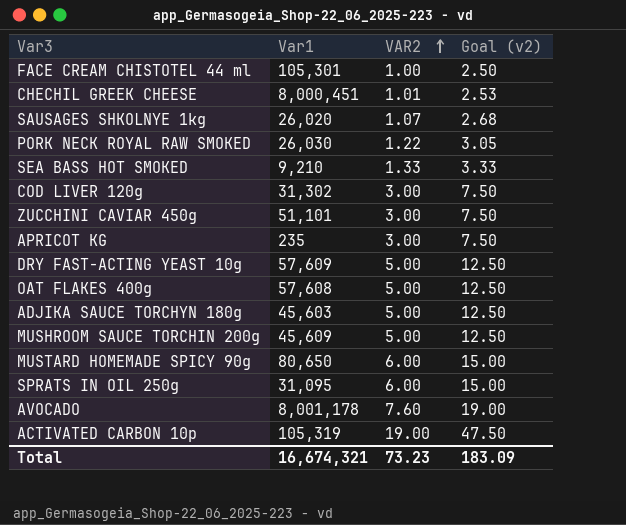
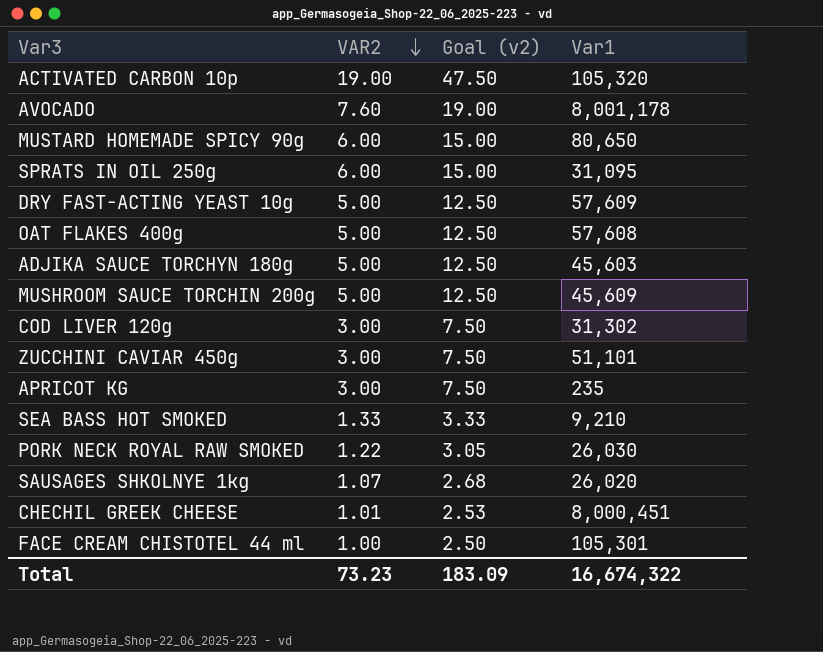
row order: VAR2 ascending -> VAR2 descending
column Var1 | position: 2 -> 4
ACTIVATED CARBON 10p | Var1: 105,319 -> 105,320
Total | Var1: 16,674,321 -> 16,674,322

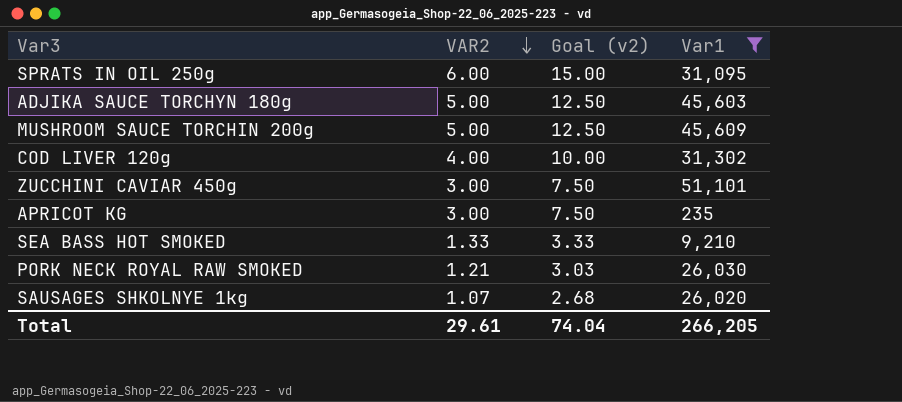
filter: none -> Var1 <= 51,101
COD LIVER 120g | VAR2: 3.00 -> 4.00
COD LIVER 120g | Goal (v2): 7.50 -> 10.00
PORK NECK ROYAL RAW SMOKED | VAR2: 1.22 -> 1.21
PORK NECK ROYAL RAW SMOKED | Goal (v2): 3.05 -> 3.03
Total | VAR2: 73.23 -> 29.61
Total | Goal (v2): 183.09 -> 74.04
Total | Var1: 16,674,322 -> 266,205

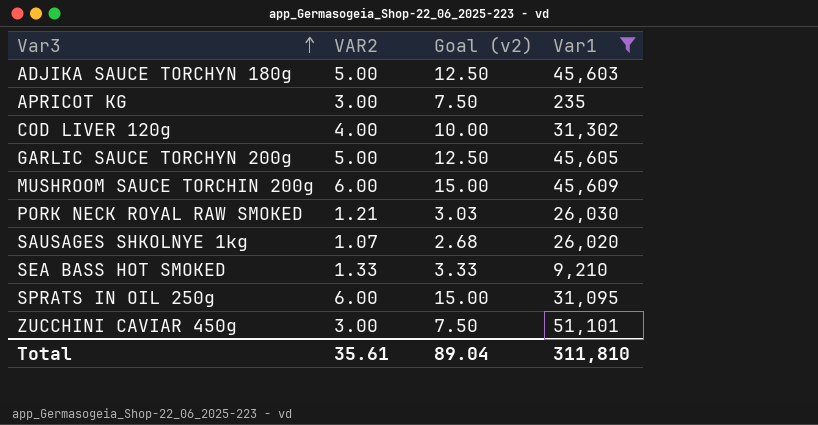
row order: VAR2 descending -> Var3 ascending
row GARLIC SAUCE TORCHYN 200g: none -> 5.00 | 12.50 | 45,605
MUSHROOM SAUCE TORCHIN 200g | VAR2: 5.00 -> 6.00
MUSHROOM SAUCE TORCHIN 200g | Goal (v2): 12.50 -> 15.00
Total | VAR2: 29.61 -> 35.61
Total | Goal (v2): 74.04 -> 89.04
Total | Var1: 266,205 -> 311,810

